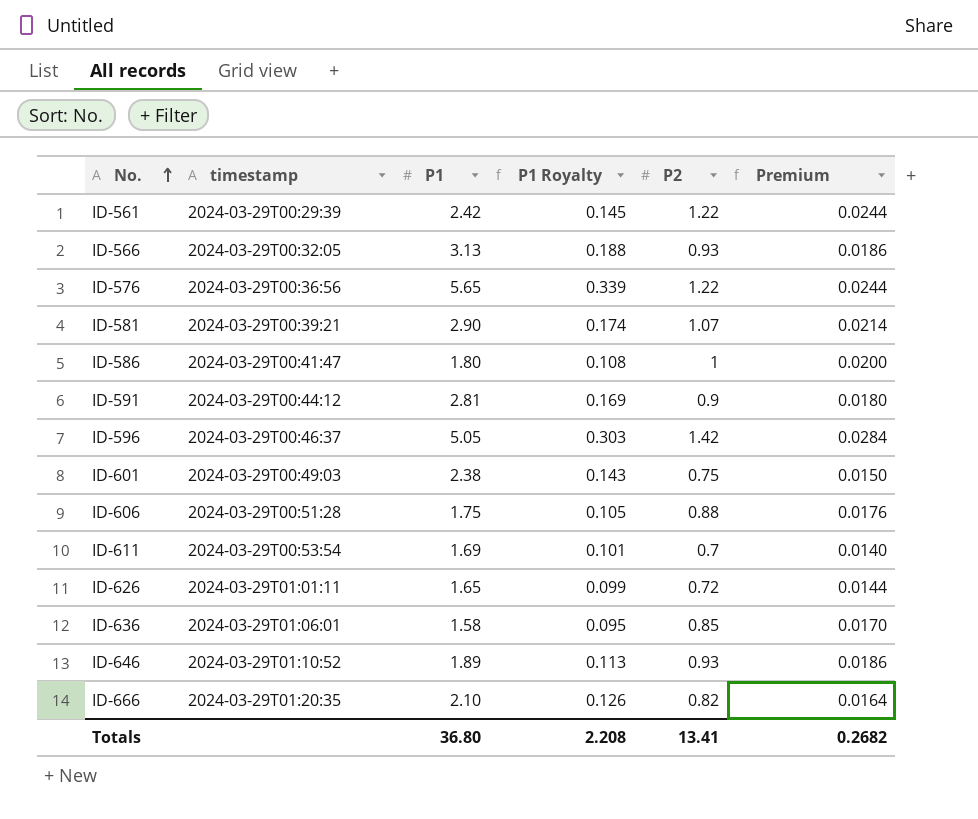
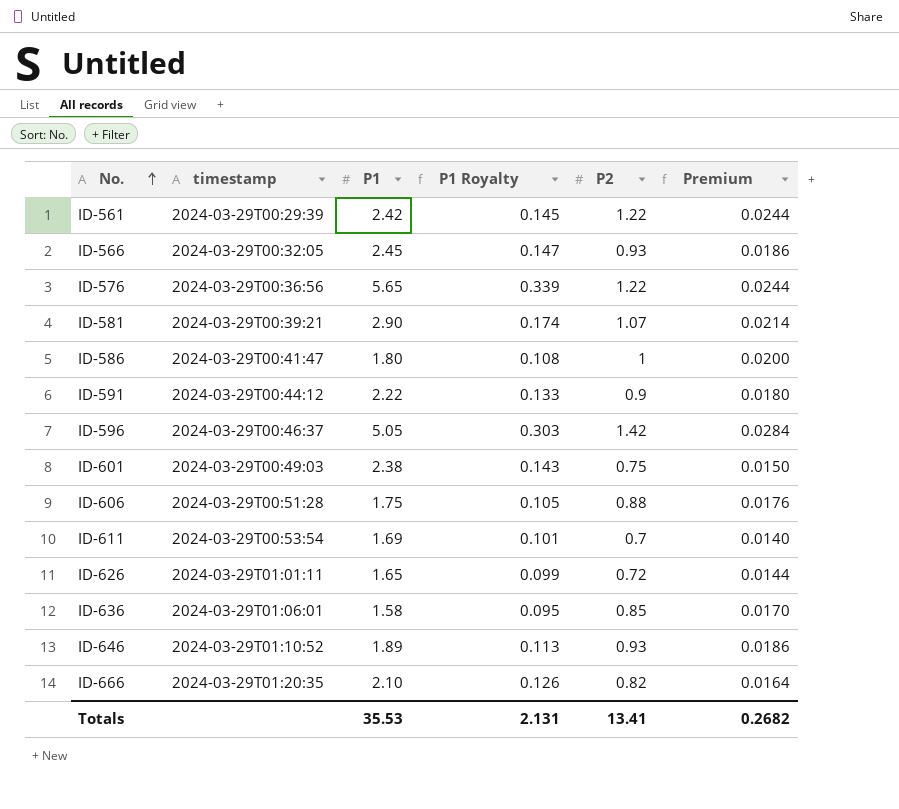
ID-566 | P1: 3.13 -> 2.45
ID-566 | P1 Royalty: 0.188 -> 0.147
ID-591 | P1: 2.81 -> 2.22
ID-591 | P1 Royalty: 0.169 -> 0.133
Totals | P1: 36.80 -> 35.53
Totals | P1 Royalty: 2.208 -> 2.131

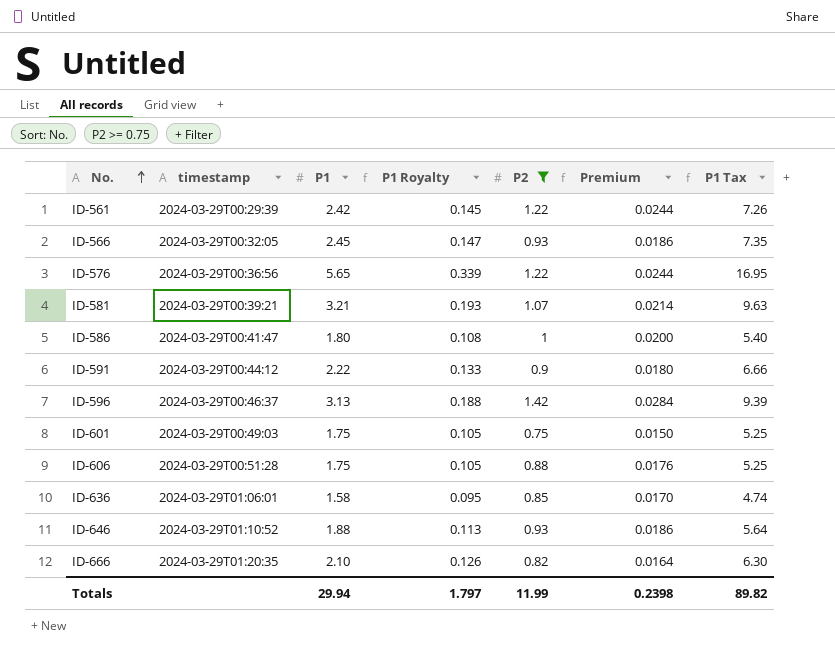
filter: none -> P2 >= 0.75
column P1 Tax | formula: none -> [P1] * 3
ID-581 | P1: 2.90 -> 3.21
ID-581 | P1 Royalty: 0.174 -> 0.193
ID-596 | P1: 5.05 -> 3.13
ID-596 | P1 Royalty: 0.303 -> 0.188
ID-601 | P1: 2.38 -> 1.75
ID-601 | P1 Royalty: 0.143 -> 0.105
ID-646 | P1: 1.89 -> 1.88
Totals | P1: 35.53 -> 29.94
Totals | P1 Royalty: 2.131 -> 1.797
Totals | P2: 13.41 -> 11.99
Totals | Premium: 0.2682 -> 0.2398

